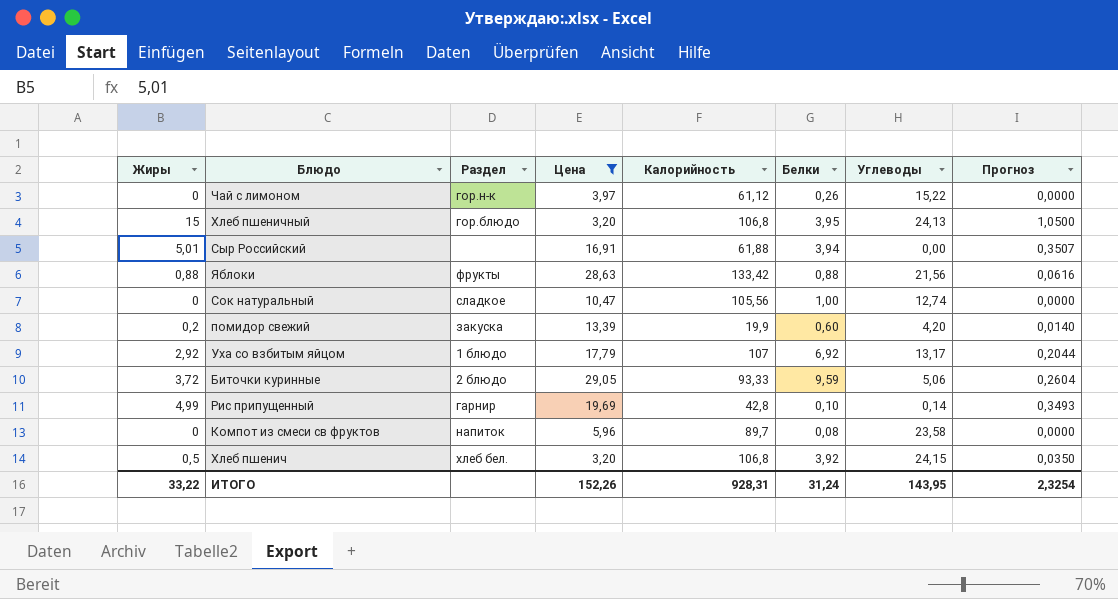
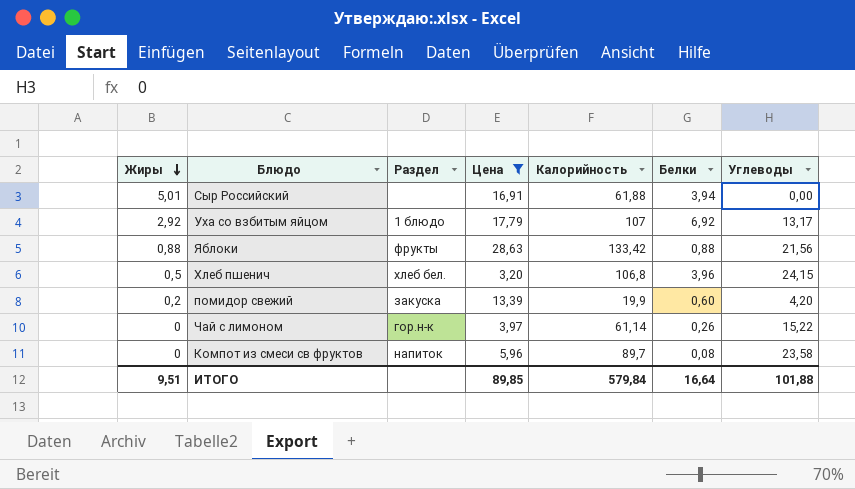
row order: none -> Жиры descending
column Прогноз | formula: [Жиры] * 0,07 -> none
row Хлеб пшеничный: 15 | гор.блюдо | 3,20 | 106,8 | 3,95 | 24,13 | 1,0500 -> none
row Сок натуральный: 0 | сладкое | 10,47 | 105,56 | 1,00 | 12,74 | 0,0000 -> none
row Биточки куринные: 3,72 | 2 блюдо | 29,05 | 93,33 | 9,59 | 5,06 | 0,2604 -> none
row Рис припущенный: 4,99 | гарнир | 19,69 | 42,8 | 0,10 | 0,14 | 0,3493 -> none
Хлеб пшенич | Белки: 3,92 -> 3,96
Чай с лимоном | Калорийность: 61,12 -> 61,14
ИТОГО | Жиры: 33,22 -> 9,51
ИТОГО | Цена: 152,26 -> 89,85
ИТОГО | Калорийность: 928,31 -> 579,84
ИТОГО | Белки: 31,24 -> 16,64
ИТОГО | Углеводы: 143,95 -> 101,88

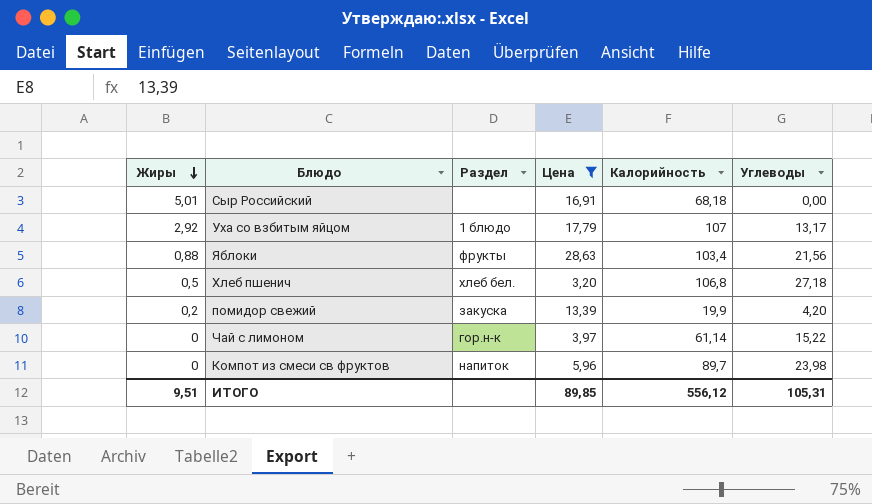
column Белки | position: 6 -> none
Сыр Российский | Калорийность: 61,88 -> 68,18
Яблоки | Калорийность: 133,42 -> 103,4
Хлеб пшенич | Углеводы: 24,15 -> 27,18
Компот из смеси св фруктов | Углеводы: 23,58 -> 23,98
ИТОГО | Калорийность: 579,84 -> 556,12
ИТОГО | Углеводы: 101,88 -> 105,31

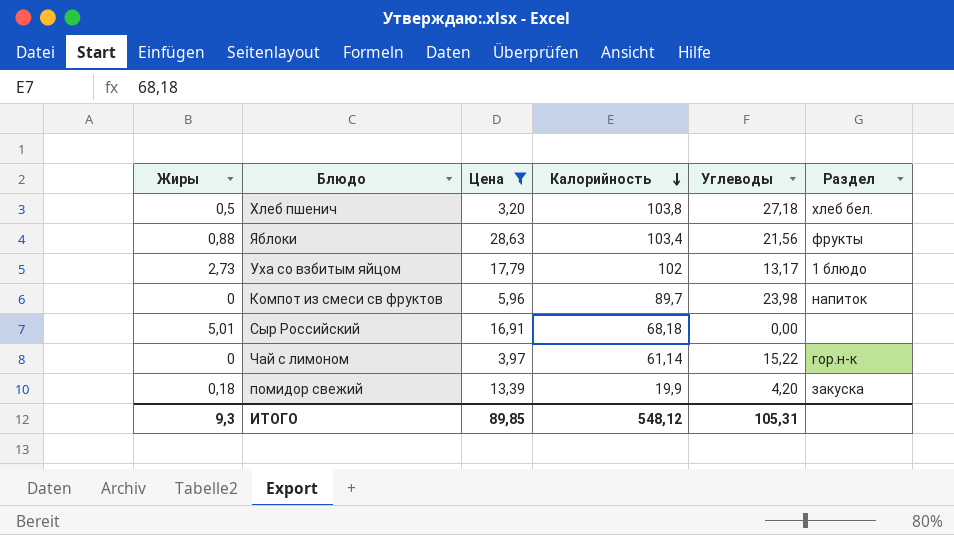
row order: Жиры descending -> Калорийность descending
column Раздел | position: 3 -> 6
Хлеб пшенич | Калорийность: 106,8 -> 103,8
Уха со взбитым яйцом | Жиры: 2,92 -> 2,73
Уха со взбитым яйцом | Калорийность: 107 -> 102
помидор свежий | Жиры: 0,2 -> 0,18
ИТОГО | Жиры: 9,51 -> 9,3
ИТОГО | Калорийность: 556,12 -> 548,12

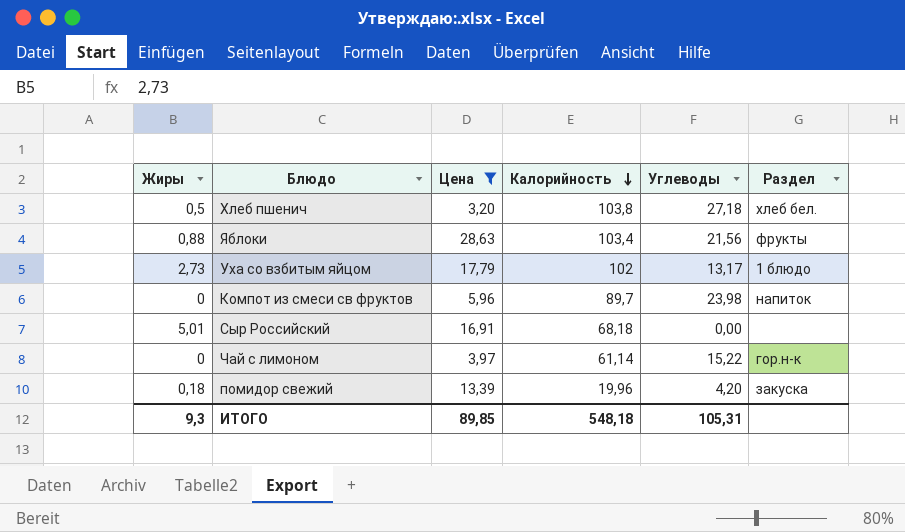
помидор свежий | Калорийность: 19,9 -> 19,96
ИТОГО | Калорийность: 548,12 -> 548,18

